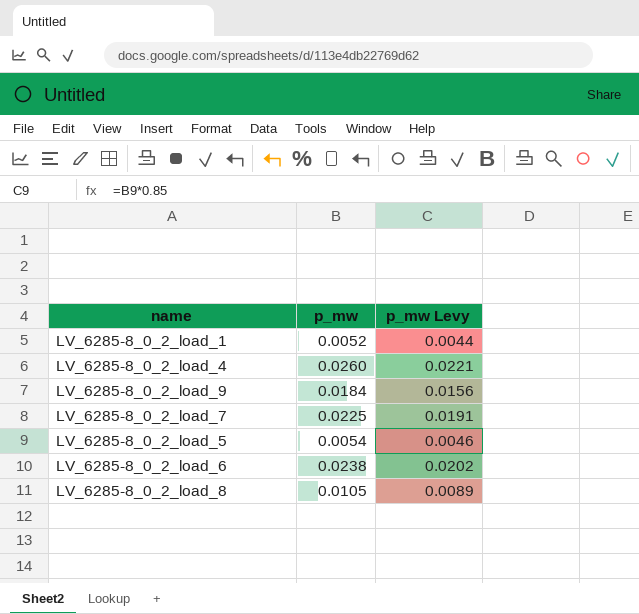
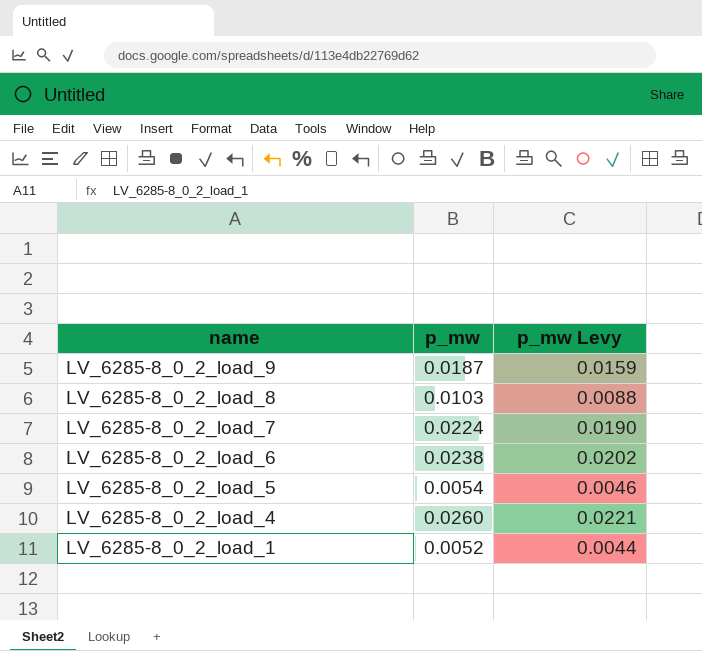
row order: none -> name descending
LV_6285-8_0_2_load_9 | p_mw: 0.0184 -> 0.0187
LV_6285-8_0_2_load_9 | p_mw Levy: 0.0156 -> 0.0159
LV_6285-8_0_2_load_8 | p_mw: 0.0105 -> 0.0103
LV_6285-8_0_2_load_8 | p_mw Levy: 0.0089 -> 0.0088
LV_6285-8_0_2_load_7 | p_mw: 0.0225 -> 0.0224
LV_6285-8_0_2_load_7 | p_mw Levy: 0.0191 -> 0.0190

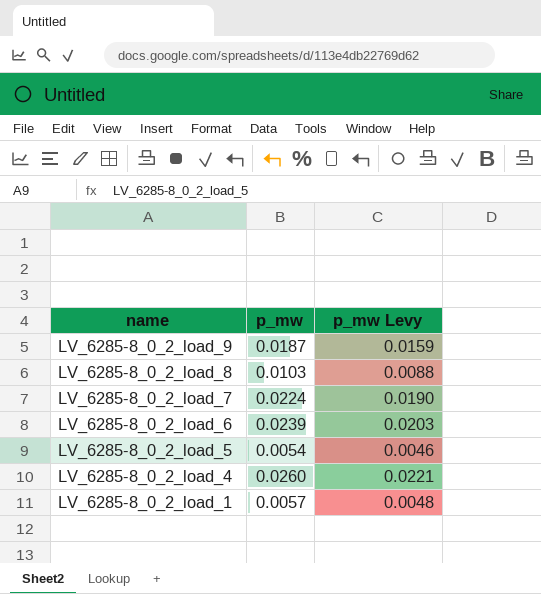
LV_6285-8_0_2_load_6 | p_mw: 0.0238 -> 0.0239
LV_6285-8_0_2_load_6 | p_mw Levy: 0.0202 -> 0.0203
LV_6285-8_0_2_load_1 | p_mw: 0.0052 -> 0.0057
LV_6285-8_0_2_load_1 | p_mw Levy: 0.0044 -> 0.0048

